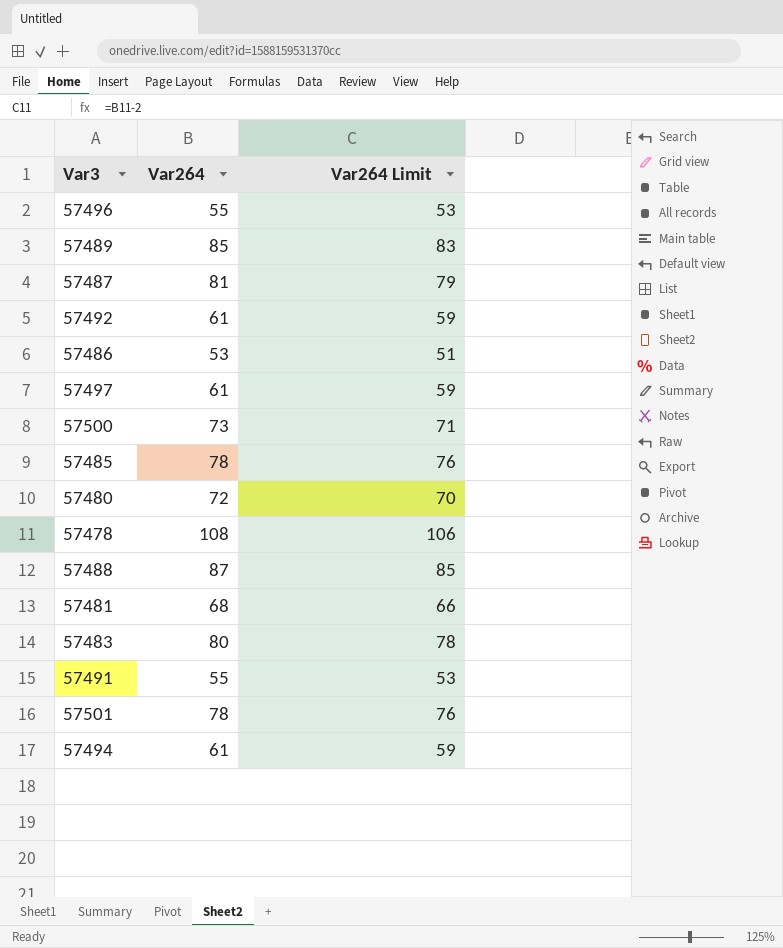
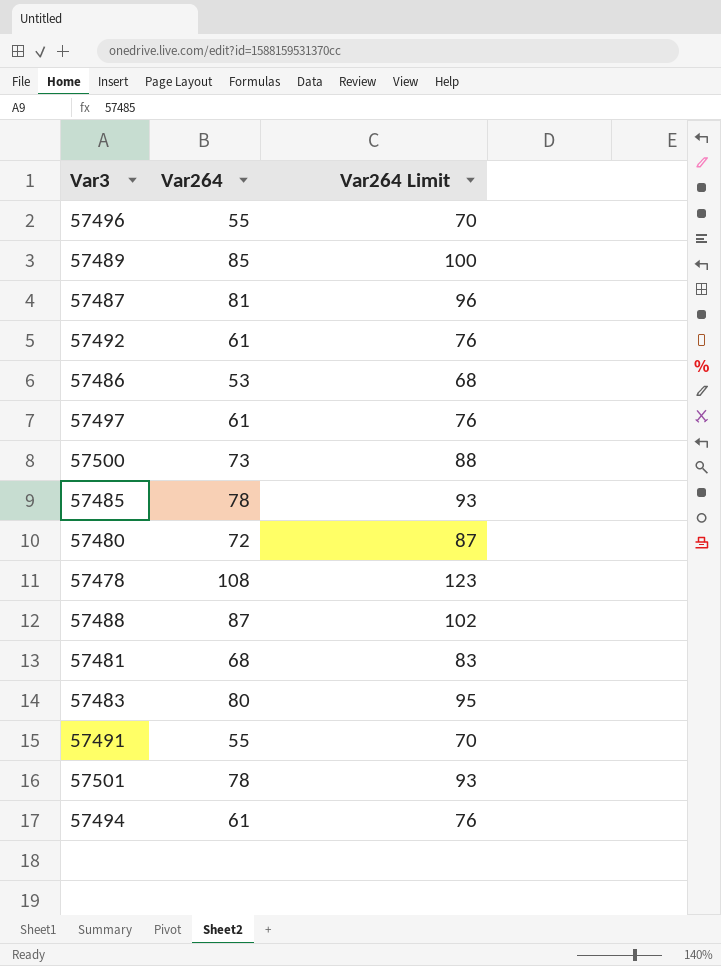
column Var264 Limit | formula: [Var264] - 2 -> [Var264] + 15

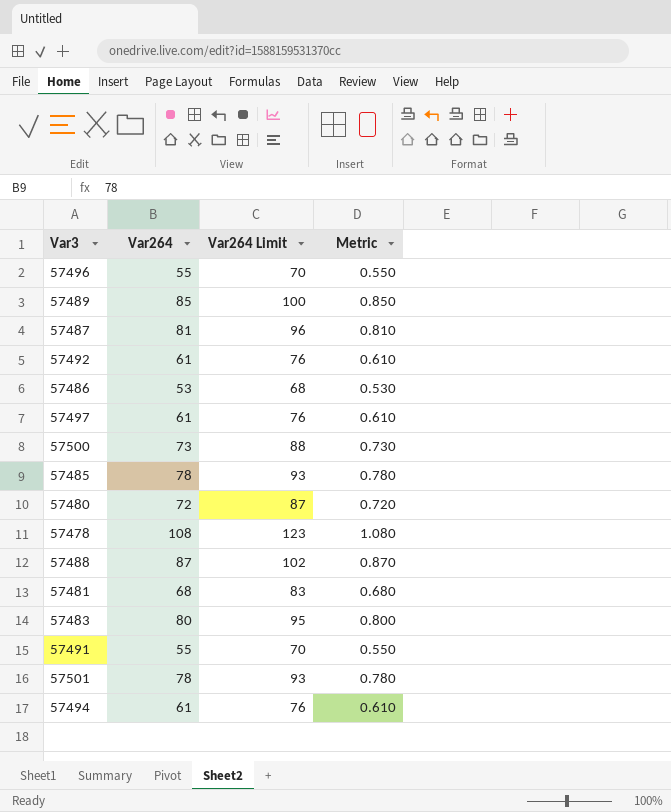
column Metric | formula: none -> [Var264] * 0.01

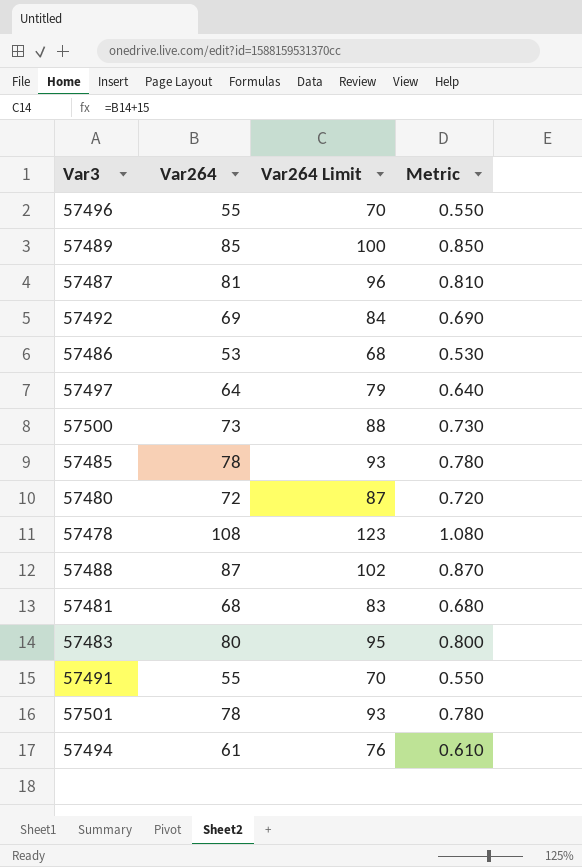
57492 | Var264: 61 -> 69
57492 | Var264 Limit: 76 -> 84
57492 | Metric: 0.610 -> 0.690
57497 | Var264: 61 -> 64
57497 | Var264 Limit: 76 -> 79
57497 | Metric: 0.610 -> 0.640

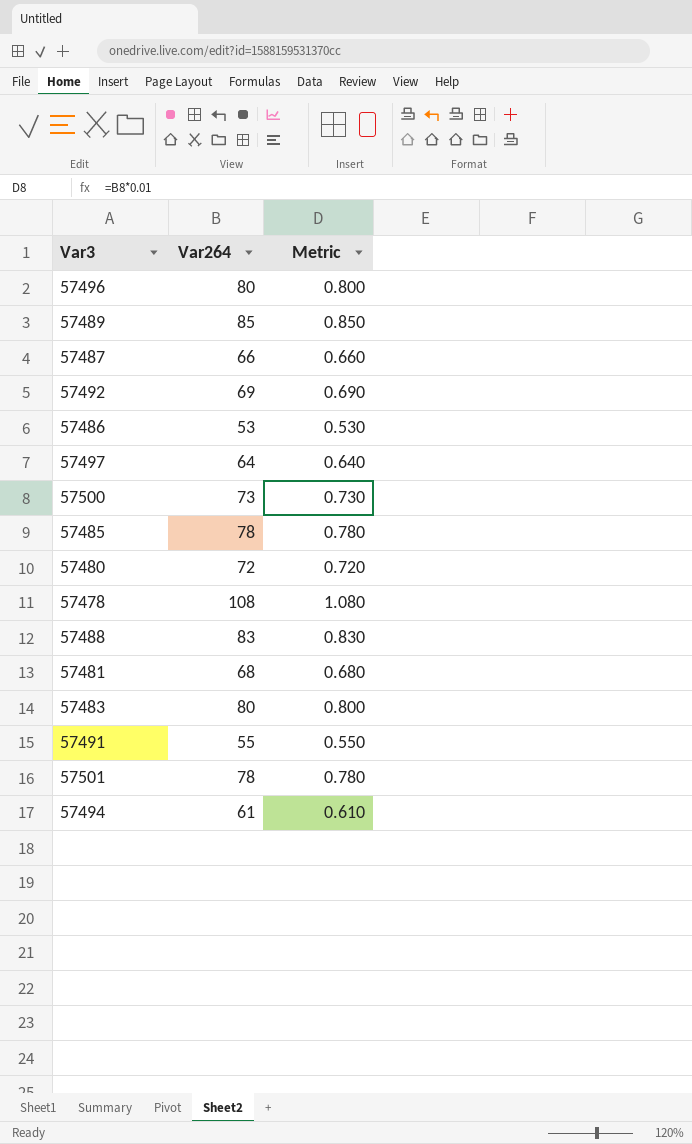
column Var264 Limit | formula: [Var264] + 15 -> none
57496 | Var264: 55 -> 80
57496 | Metric: 0.550 -> 0.800
57487 | Var264: 81 -> 66
57487 | Metric: 0.810 -> 0.660
57488 | Var264: 87 -> 83
57488 | Metric: 0.870 -> 0.830

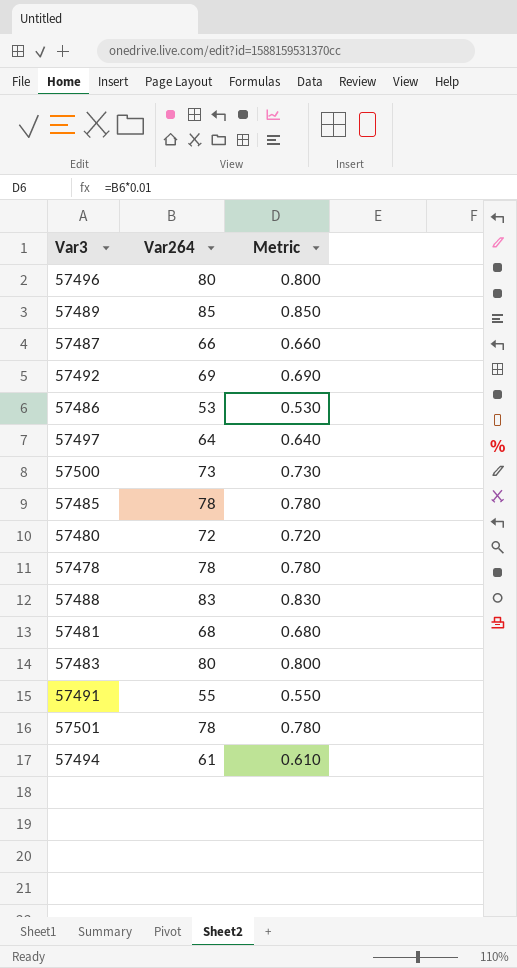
57478 | Var264: 108 -> 78
57478 | Metric: 1.080 -> 0.780

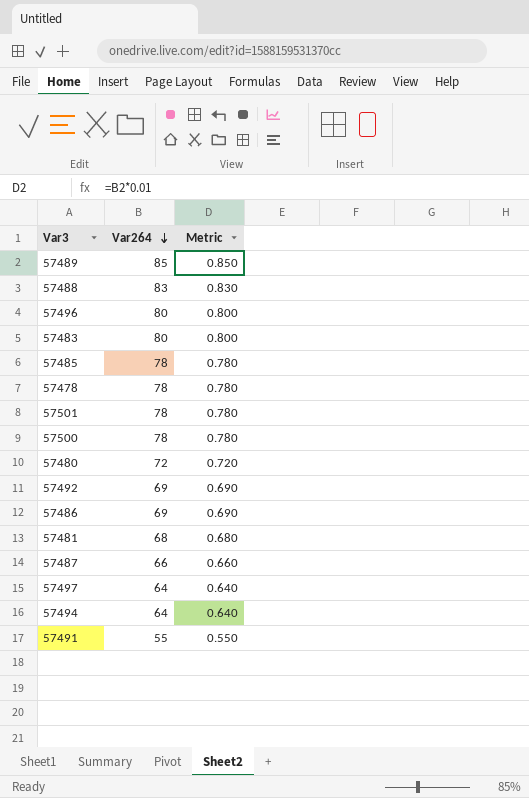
row order: none -> Var264 descending
57500 | Var264: 73 -> 78
57500 | Metric: 0.730 -> 0.780
57486 | Var264: 53 -> 69
57486 | Metric: 0.530 -> 0.690
57494 | Var264: 61 -> 64
57494 | Metric: 0.610 -> 0.640

